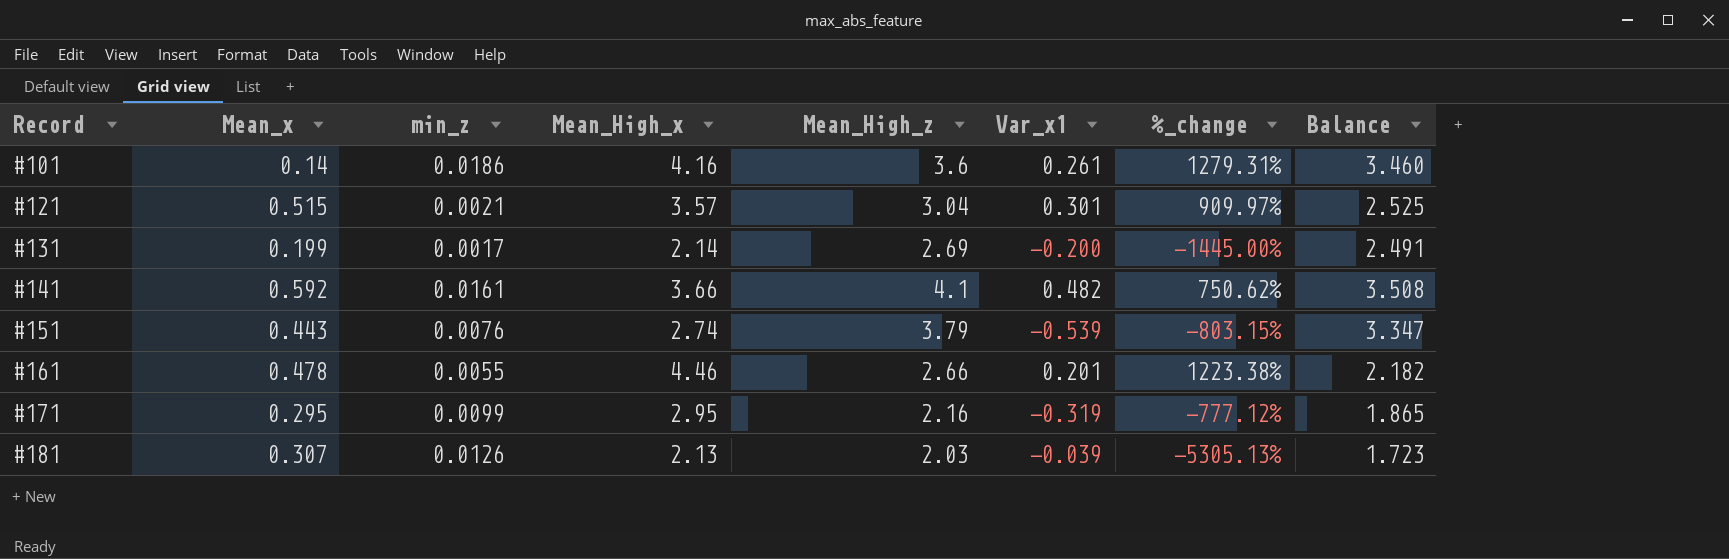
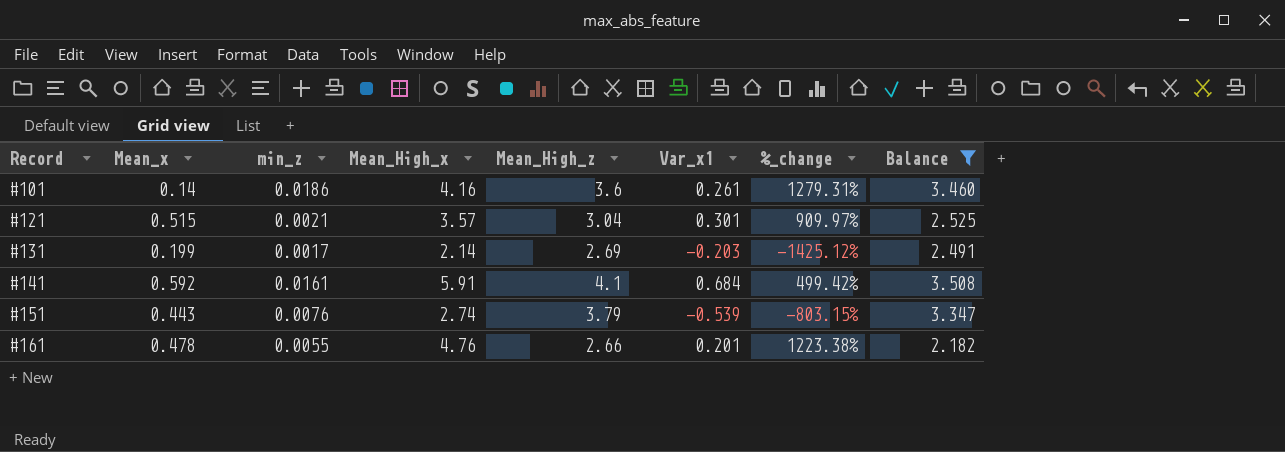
filter: none -> Balance >= 2.182
#131 | Var_x1: -0.200 -> -0.203
#131 | %_change: -1445.00% -> -1425.12%
#141 | Mean_High_x: 3.66 -> 5.91
#141 | Var_x1: 0.482 -> 0.684
#141 | %_change: 750.62% -> 499.42%
#161 | Mean_High_x: 4.46 -> 4.76

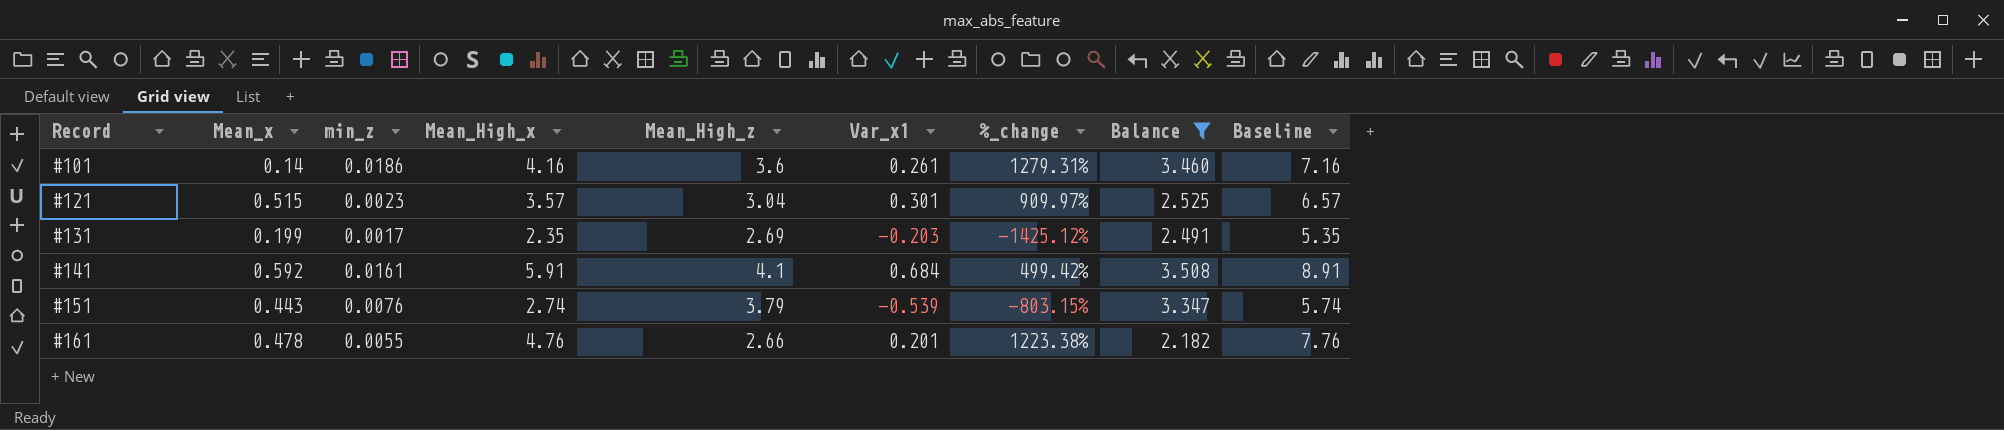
column Baseline | formula: none -> [Mean_High_x] + 3
#121 | min_z: 0.0021 -> 0.0023
#131 | Mean_High_x: 2.14 -> 2.35

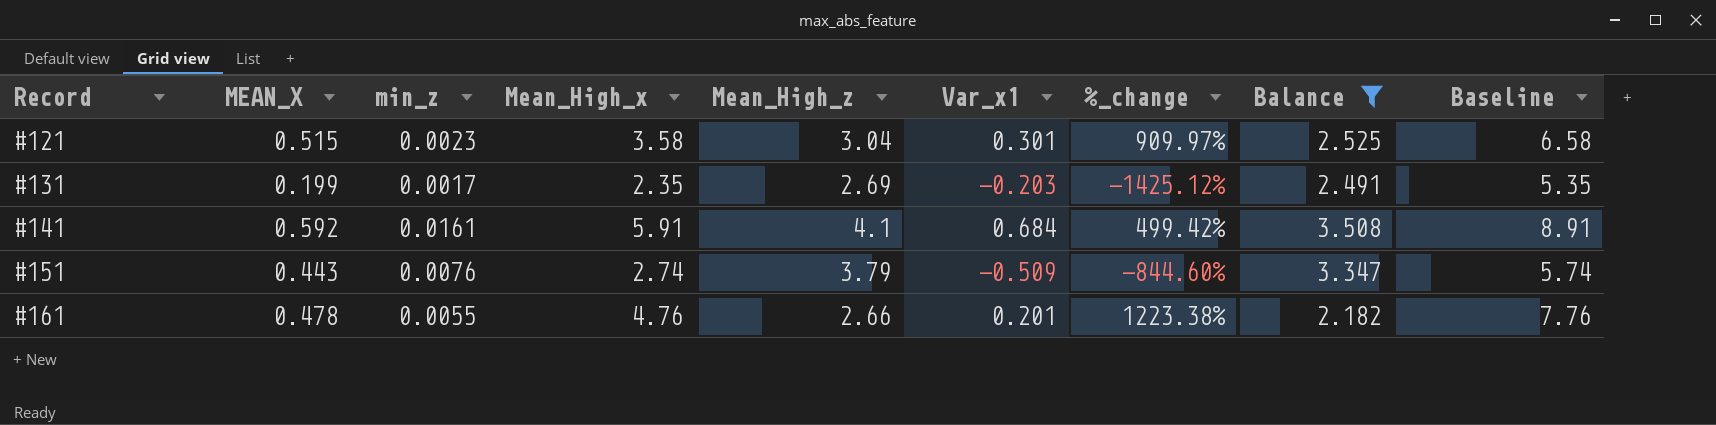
column name: Mean_x -> MEAN_X
row #101: 0.14 | 0.0186 | 4.16 | 3.6 | 0.261 | 1279.31% | 3.460 | 7.16 -> none
#121 | Mean_High_x: 3.57 -> 3.58
#121 | Baseline: 6.57 -> 6.58
#151 | Var_x1: -0.539 -> -0.509
#151 | %_change: -803.15% -> -844.60%

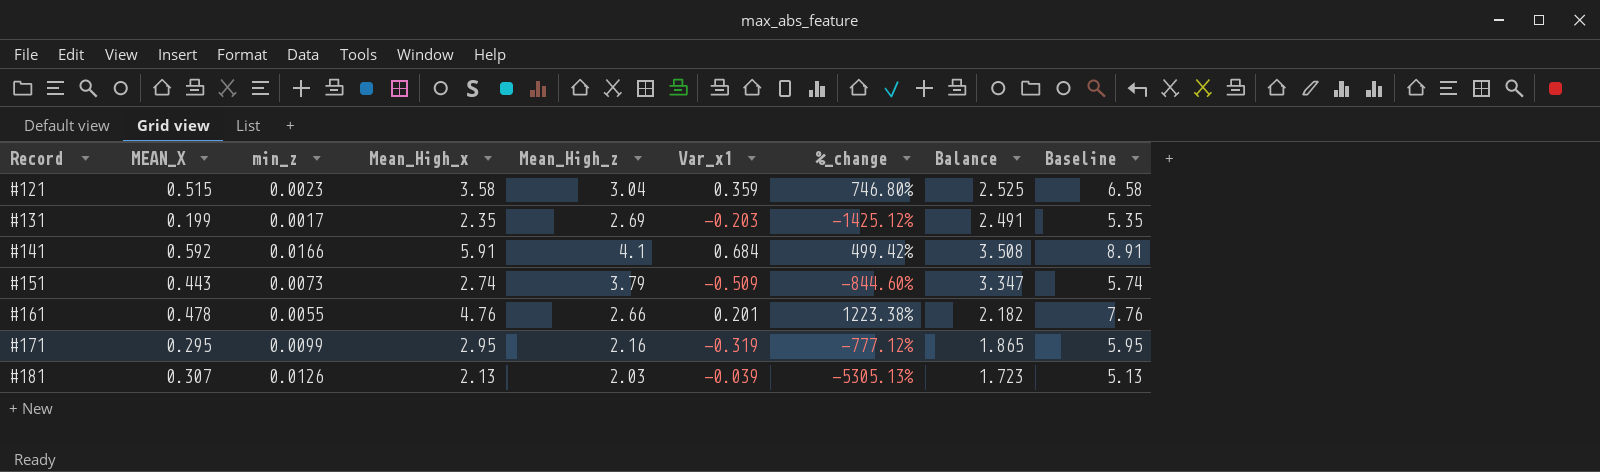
filter: Balance >= 2.182 -> none
#121 | Var_x1: 0.301 -> 0.359
#121 | %_change: 909.97% -> 746.80%
#141 | min_z: 0.0161 -> 0.0166
#151 | min_z: 0.0076 -> 0.0073

